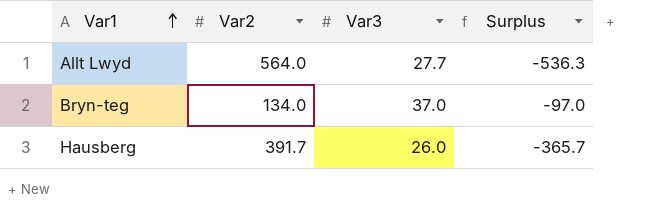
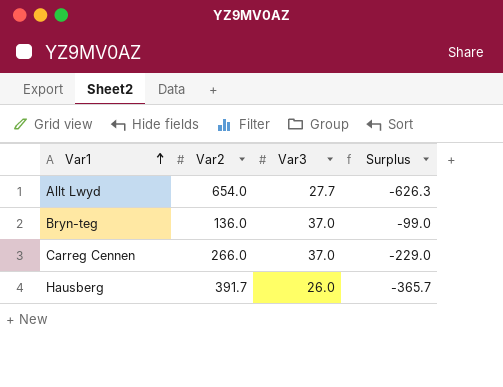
Allt Lwyd | Var2: 564.0 -> 654.0
Allt Lwyd | Surplus: -536.3 -> -626.3
Bryn-teg | Var2: 134.0 -> 136.0
Bryn-teg | Surplus: -97.0 -> -99.0
row Carreg Cennen: none -> 266.0 | 37.0 | -229.0

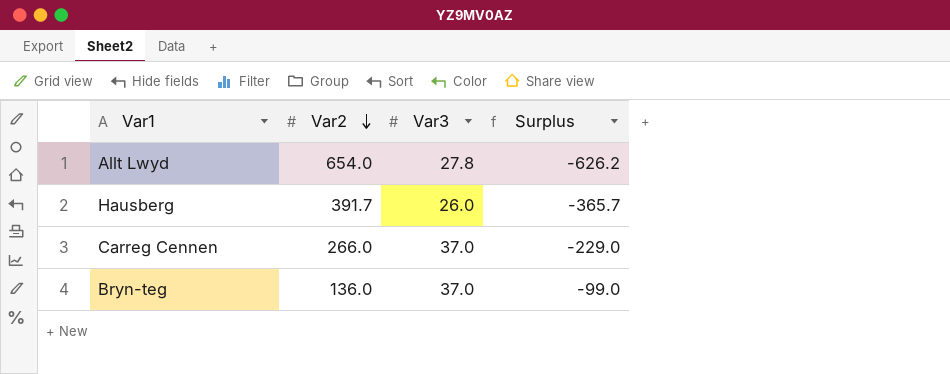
row order: Var1 ascending -> Var2 descending
Allt Lwyd | Var3: 27.7 -> 27.8
Allt Lwyd | Surplus: -626.3 -> -626.2

